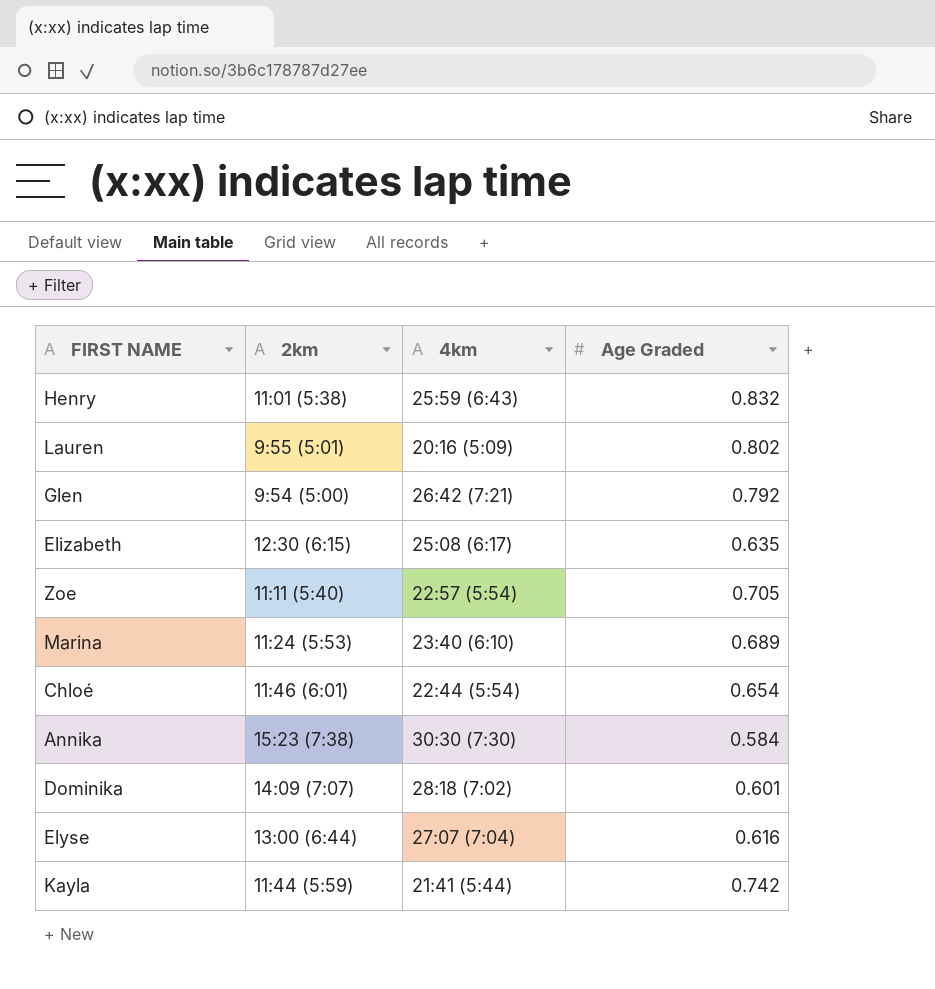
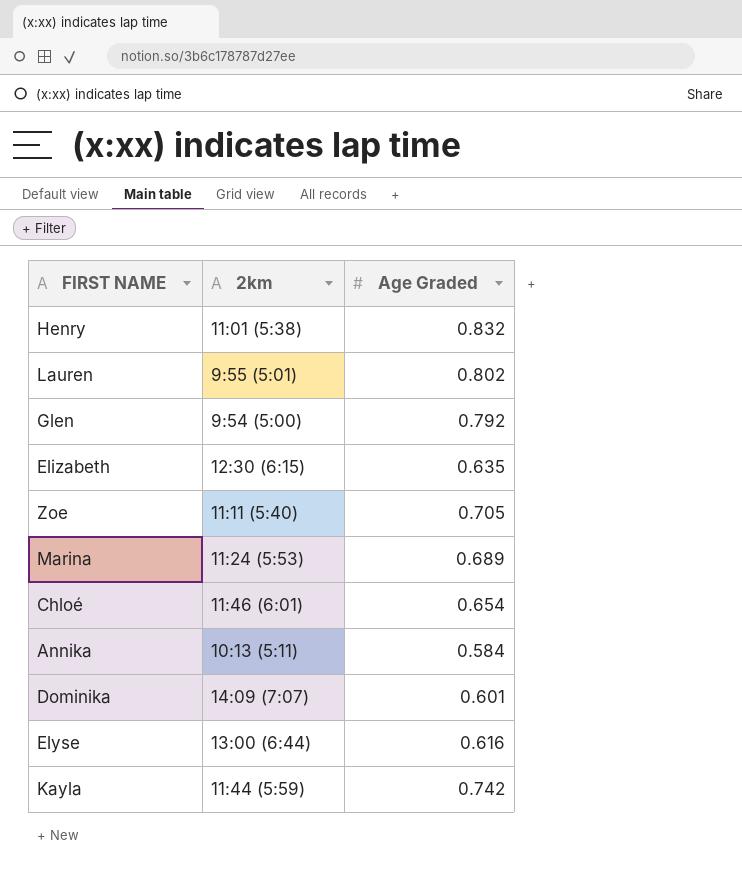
column 4km | position: 3 -> none
Annika | 2km: 15:23 (7:38) -> 10:13 (5:11)

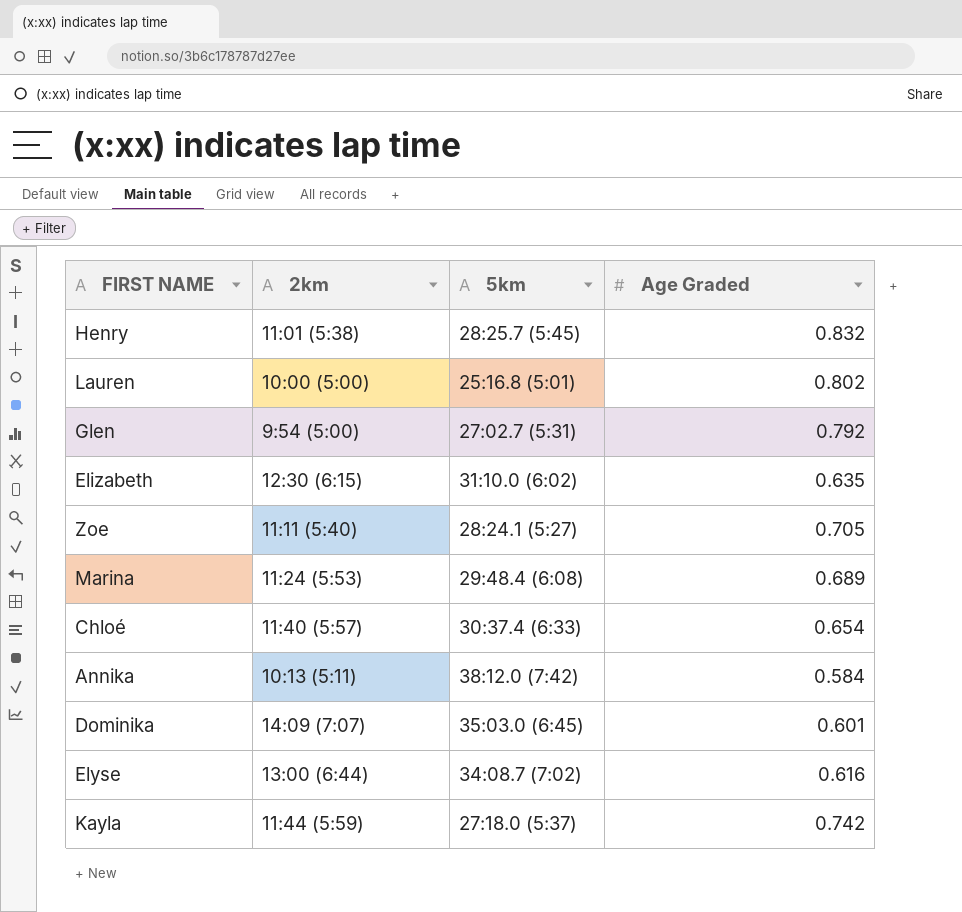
column 5km | position: none -> 3
Lauren | 2km: 9:55 (5:01) -> 10:00 (5:00)
Chloé | 2km: 11:46 (6:01) -> 11:40 (5:57)

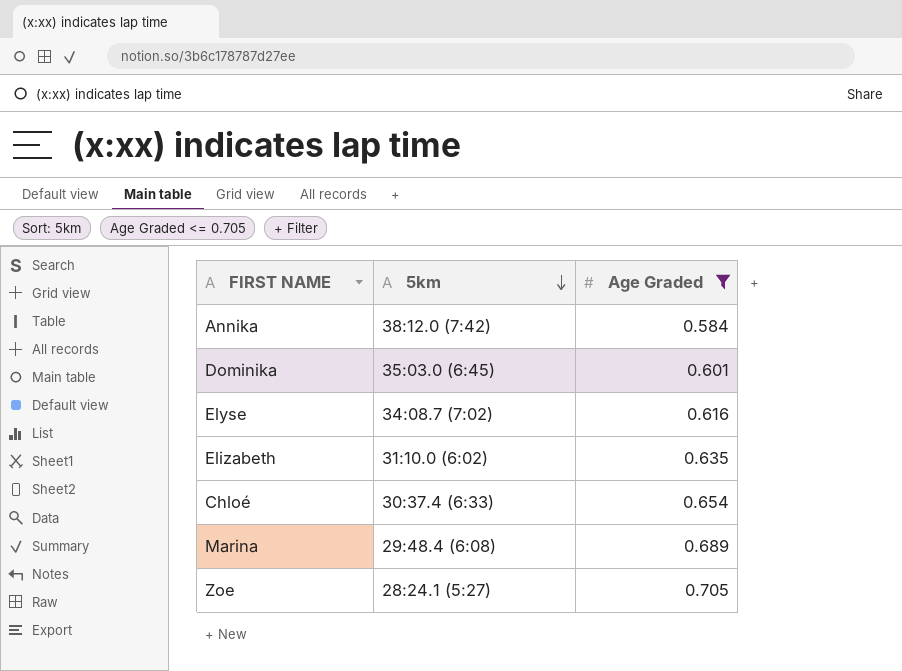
filter: none -> Age Graded <= 0.705
row order: none -> 5km descending
column 2km | position: 2 -> none

